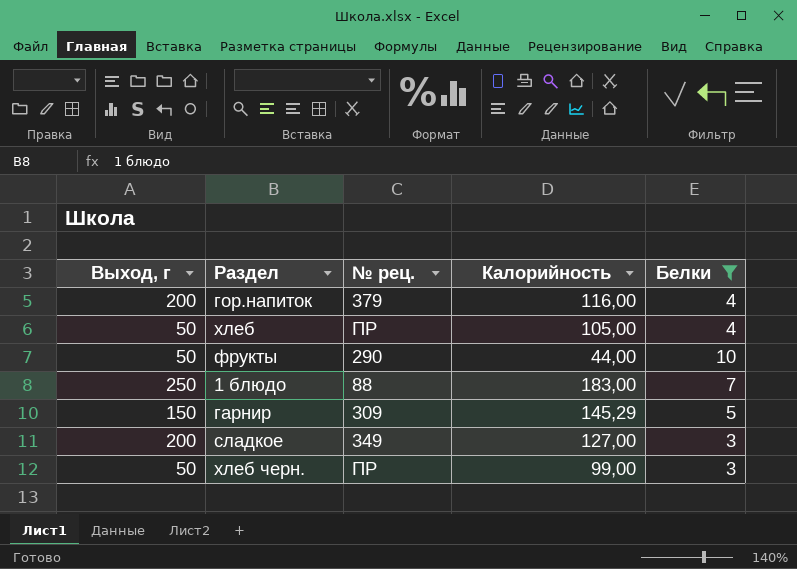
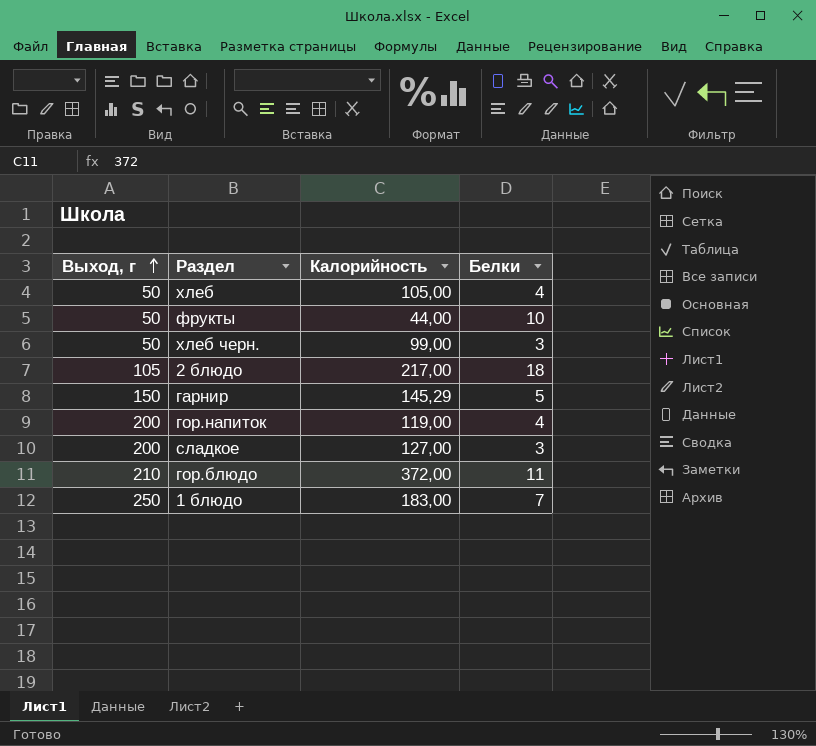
filter: Белки <= 10 -> none
row order: none -> Выход, г ascending
column № рец. | position: 3 -> none
гор.напиток | Калорийность: 116,00 -> 119,00

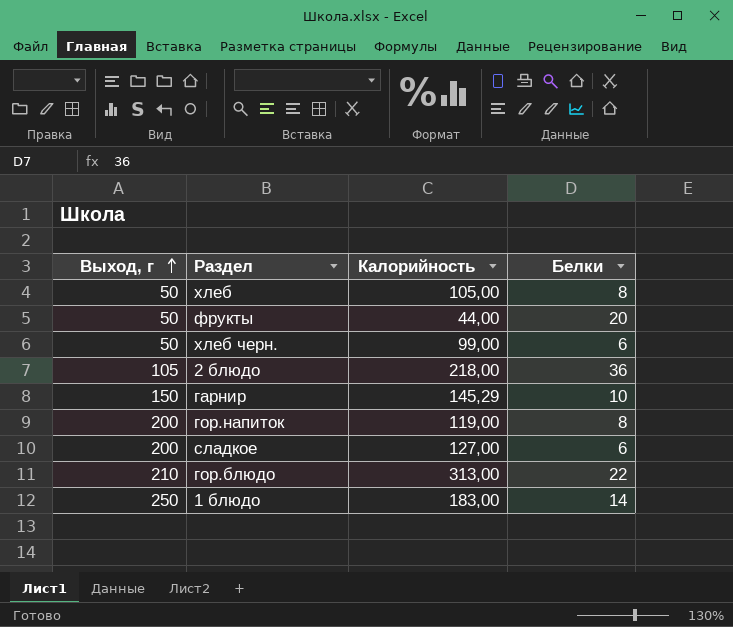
хлеб | Белки: 4 -> 8
фрукты | Белки: 10 -> 20
хлеб черн. | Белки: 3 -> 6
2 блюдо | Калорийность: 217,00 -> 218,00
2 блюдо | Белки: 18 -> 36
гарнир | Белки: 5 -> 10
гор.напиток | Белки: 4 -> 8
сладкое | Белки: 3 -> 6
гор.блюдо | Калорийность: 372,00 -> 313,00
гор.блюдо | Белки: 11 -> 22
1 блюдо | Белки: 7 -> 14

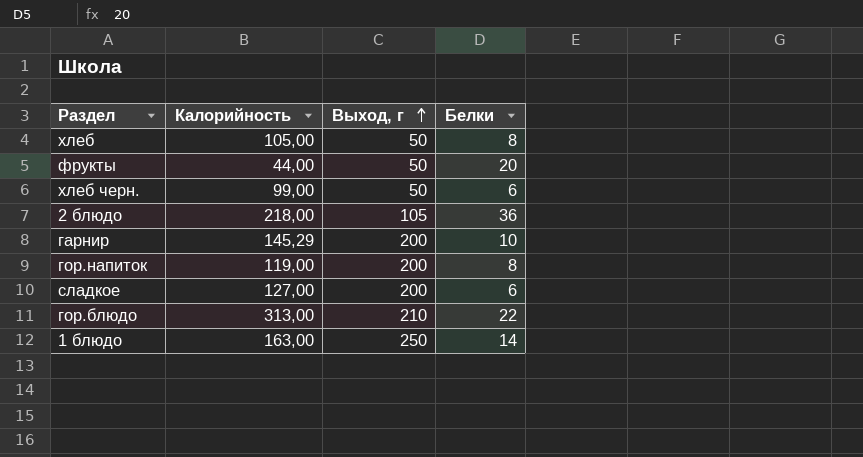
column Выход, г | position: 1 -> 3
гарнир | Выход, г: 150 -> 200
1 блюдо | Калорийность: 183,00 -> 163,00

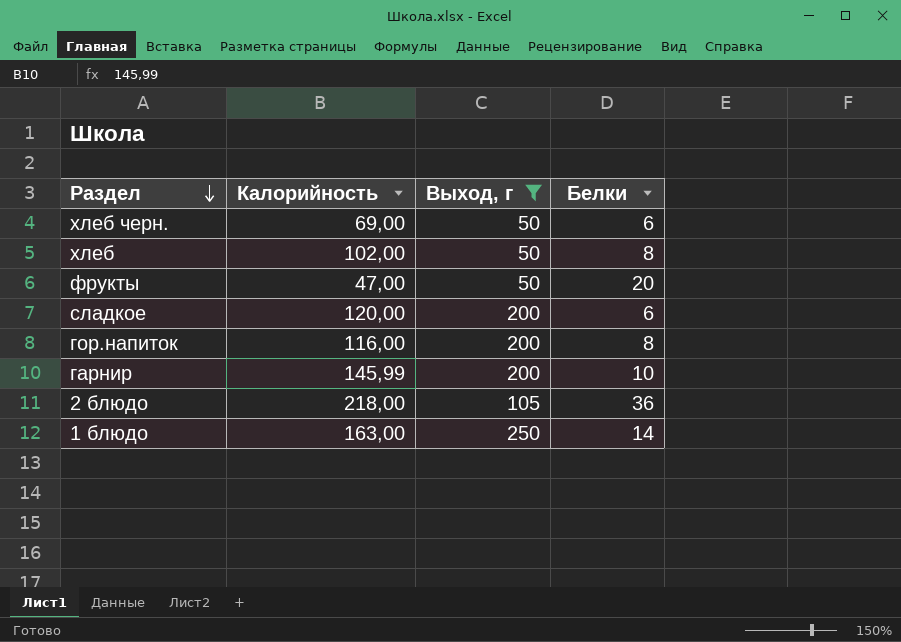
filter: none -> Выход, г != 210
row order: Выход, г ascending -> Раздел descending
хлеб черн. | Калорийность: 99,00 -> 69,00
хлеб | Калорийность: 105,00 -> 102,00
фрукты | Калорийность: 44,00 -> 47,00
сладкое | Калорийность: 127,00 -> 120,00
гор.напиток | Калорийность: 119,00 -> 116,00
гарнир | Калорийность: 145,29 -> 145,99

